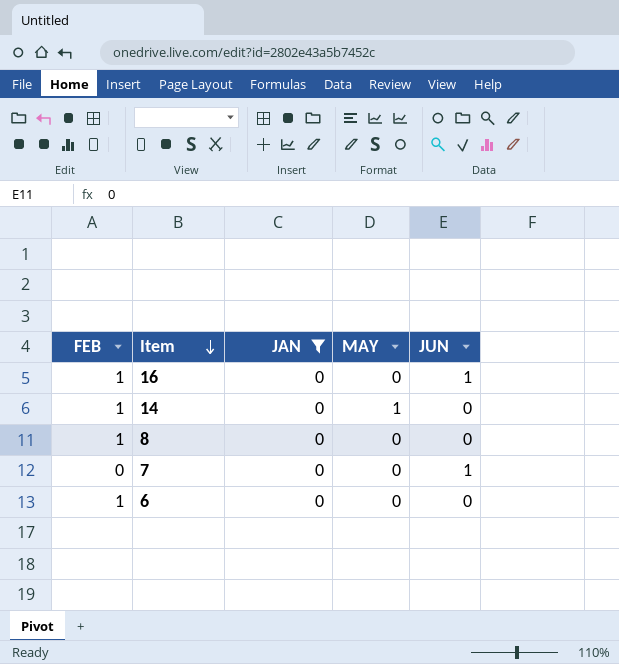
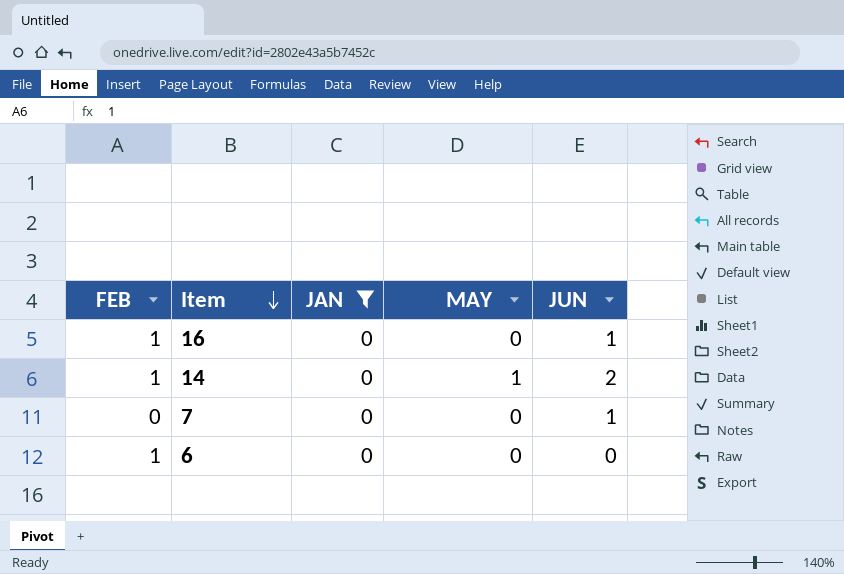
row 8: 1 | 0 | 0 | 0 -> none
14 | JUN: 0 -> 2

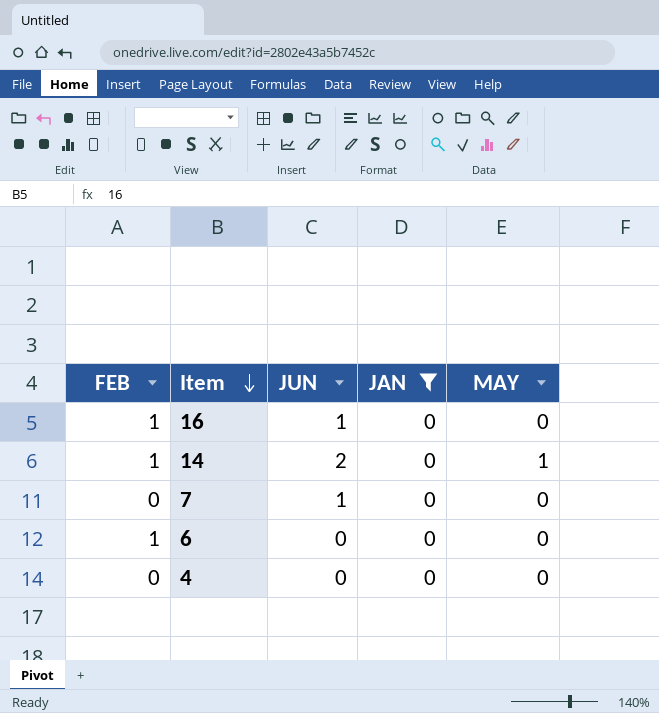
column JUN | position: 5 -> 3
row 4: none -> 0 | 0 | 0 | 0

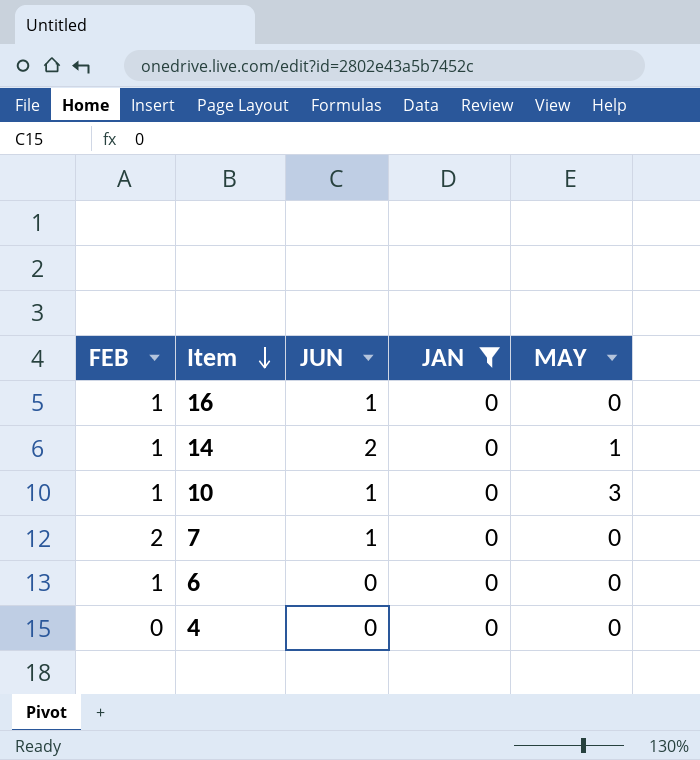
row 10: none -> 1 | 1 | 0 | 3
7 | FEB: 0 -> 2

